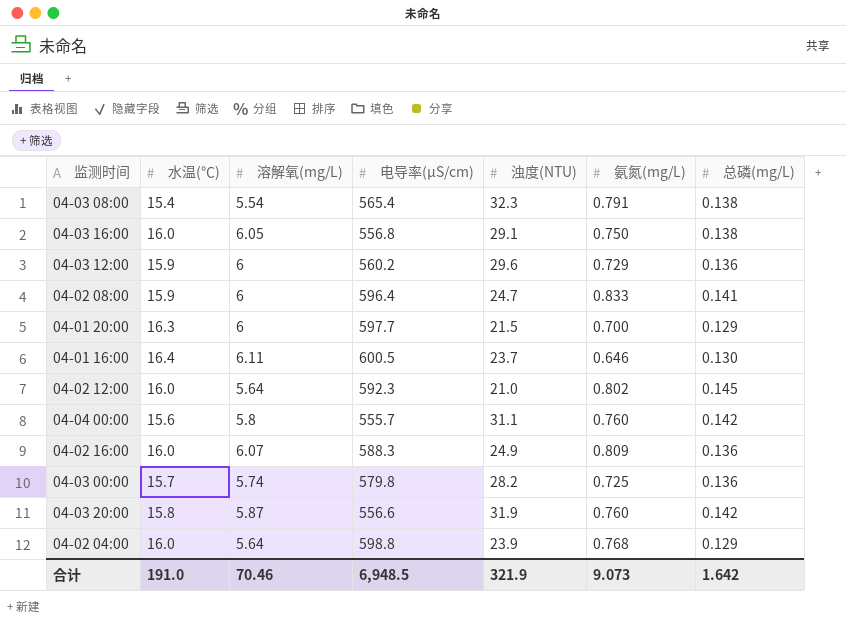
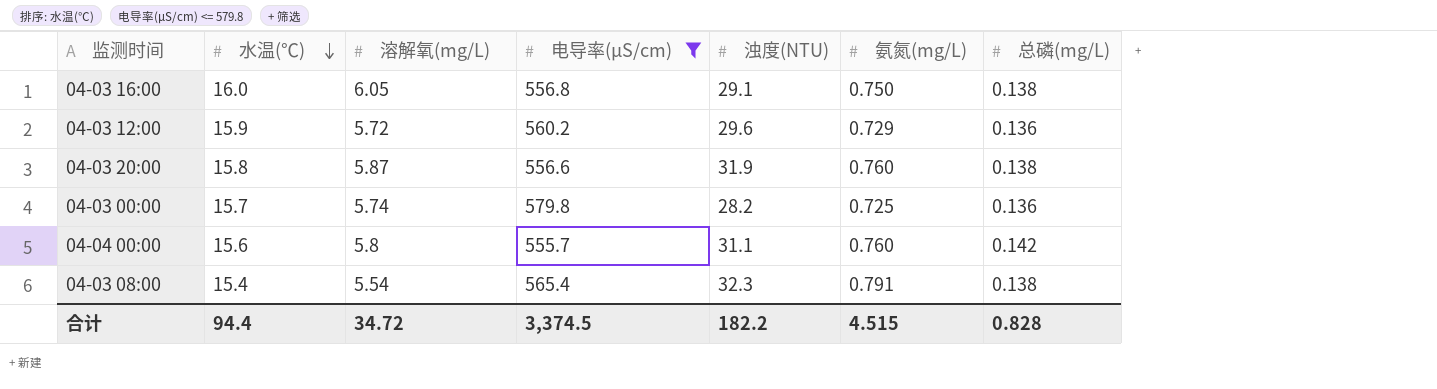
filter: none -> 电导率(μS/cm) <= 579.8
row order: none -> 水温(℃) descending
04-03 12:00 | 溶解氧(mg/L): 6 -> 5.72
04-03 20:00 | 总磷(mg/L): 0.142 -> 0.138
合计 | 水温(℃): 191.0 -> 94.4
合计 | 溶解氧(mg/L): 70.46 -> 34.72
合计 | 电导率(μS/cm): 6,948.5 -> 3,374.5
合计 | 浊度(NTU): 321.9 -> 182.2
合计 | 氨氮(mg/L): 9.073 -> 4.515
合计 | 总磷(mg/L): 1.642 -> 0.828

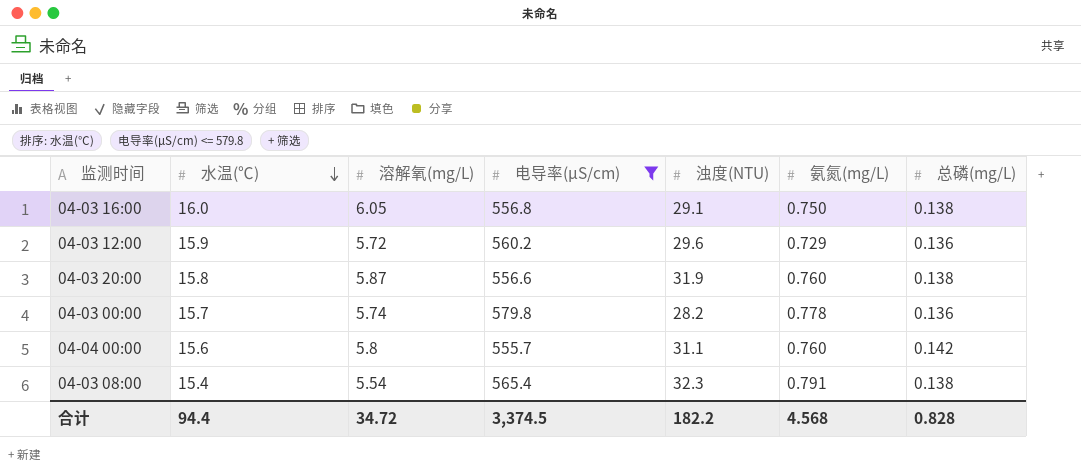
04-03 00:00 | 氨氮(mg/L): 0.725 -> 0.778
合计 | 氨氮(mg/L): 4.515 -> 4.568

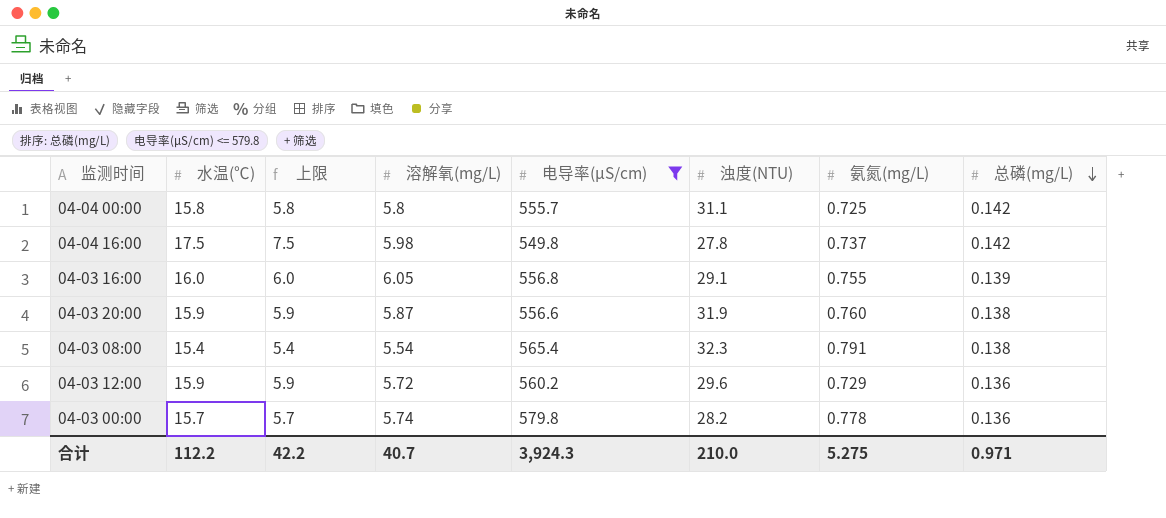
row order: 水温(℃) descending -> 总磷(mg/L) descending
column 上限 | formula: none -> [水温(℃)] - 10
04-04 00:00 | 水温(℃): 15.6 -> 15.8
04-04 00:00 | 氨氮(mg/L): 0.760 -> 0.725
row 04-04 16:00: none -> 17.5 | 7.5 | 5.98 | 549.8 | 27.8 | 0.737 | 0.142
04-03 16:00 | 氨氮(mg/L): 0.750 -> 0.755
04-03 16:00 | 总磷(mg/L): 0.138 -> 0.139
04-03 20:00 | 水温(℃): 15.8 -> 15.9
合计 | 水温(℃): 94.4 -> 112.2
合计 | 溶解氧(mg/L): 34.72 -> 40.7
合计 | 电导率(μS/cm): 3,374.5 -> 3,924.3
合计 | 浊度(NTU): 182.2 -> 210.0
合计 | 氨氮(mg/L): 4.568 -> 5.275
合计 | 总磷(mg/L): 0.828 -> 0.971

